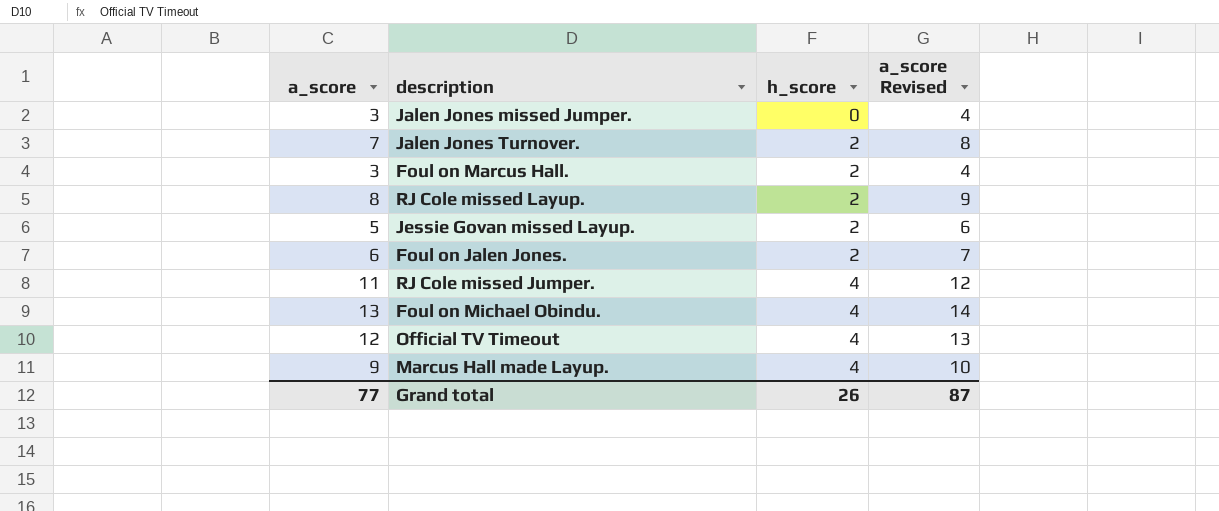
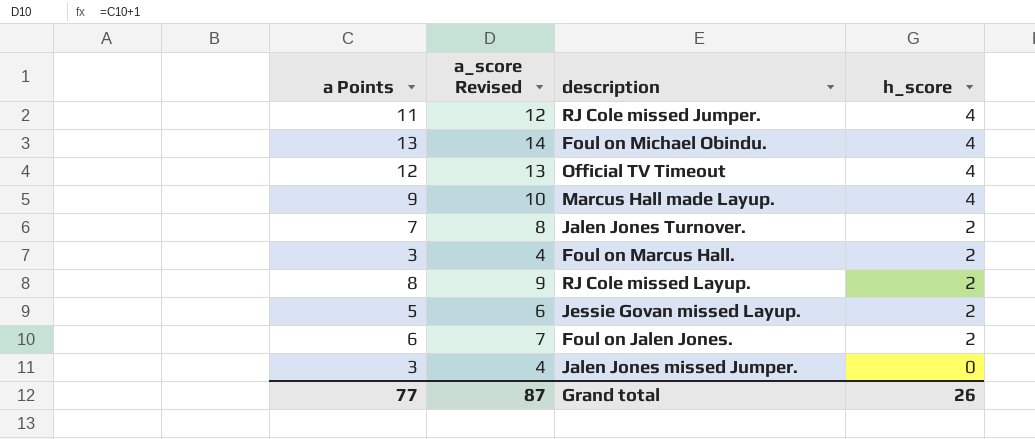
row order: h_score ascending -> h_score descending
column name: a_score -> a Points
column a_score Revised | position: 4 -> 2

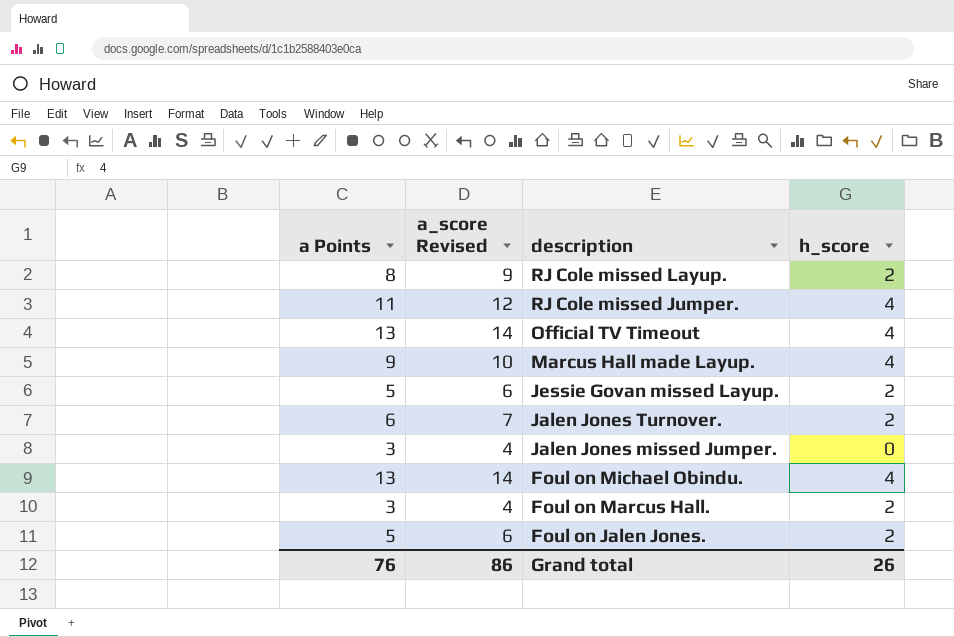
row order: h_score descending -> description descending
Official TV Timeout | a Points: 12 -> 13
Official TV Timeout | a_score Revised: 13 -> 14
Jalen Jones Turnover. | a Points: 7 -> 6
Jalen Jones Turnover. | a_score Revised: 8 -> 7
Foul on Jalen Jones. | a Points: 6 -> 5
Foul on Jalen Jones. | a_score Revised: 7 -> 6
Grand total | a Points: 77 -> 76
Grand total | a_score Revised: 87 -> 86

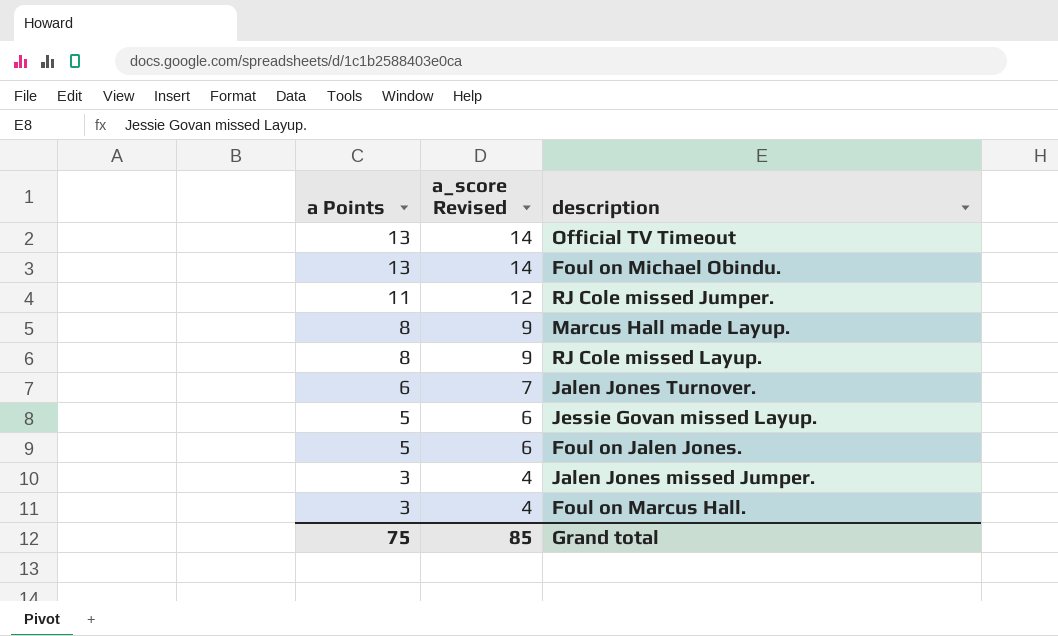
row order: description descending -> a Points descending
column h_score | position: 4 -> none
Marcus Hall made Layup. | a Points: 9 -> 8
Marcus Hall made Layup. | a_score Revised: 10 -> 9
Grand total | a Points: 76 -> 75
Grand total | a_score Revised: 86 -> 85

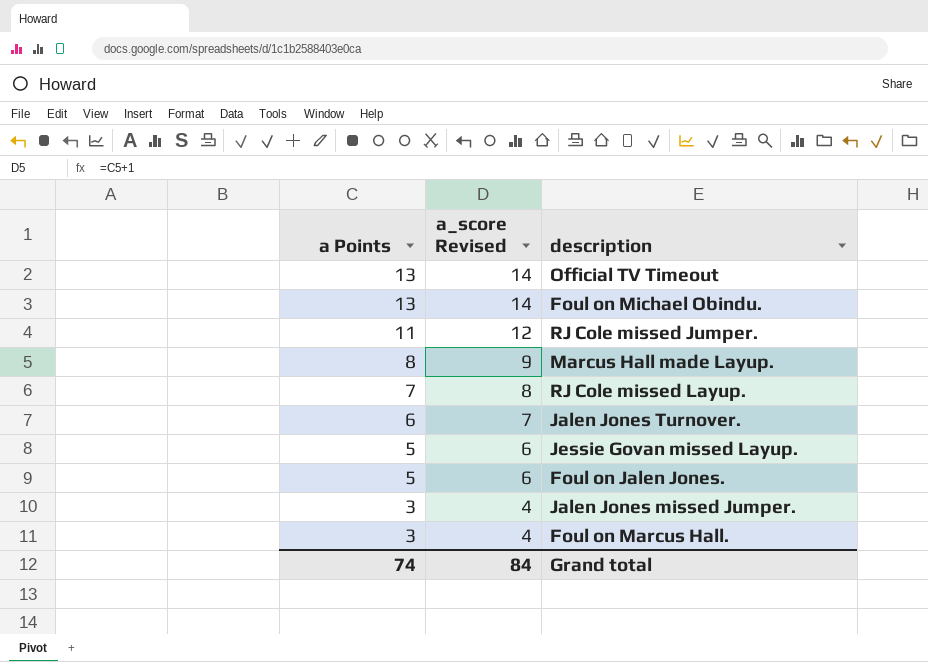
RJ Cole missed Layup. | a Points: 8 -> 7
RJ Cole missed Layup. | a_score Revised: 9 -> 8
Grand total | a Points: 75 -> 74
Grand total | a_score Revised: 85 -> 84

